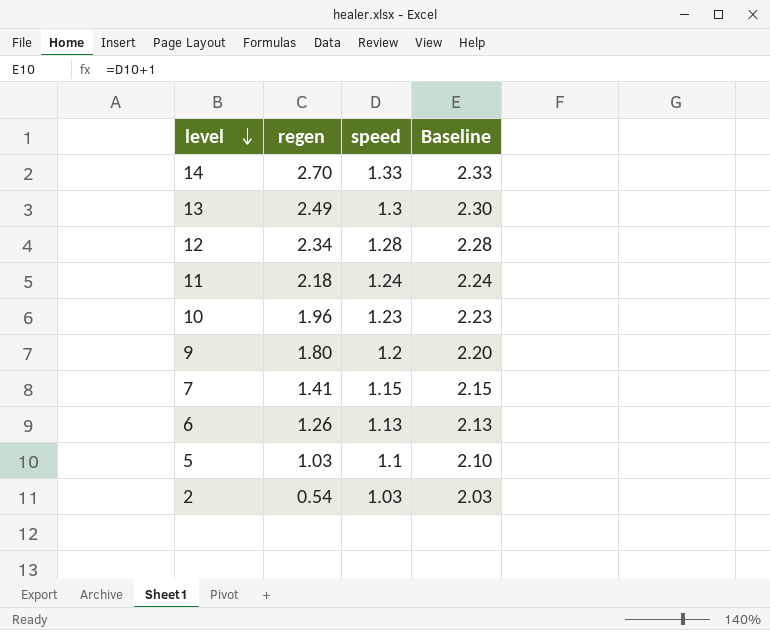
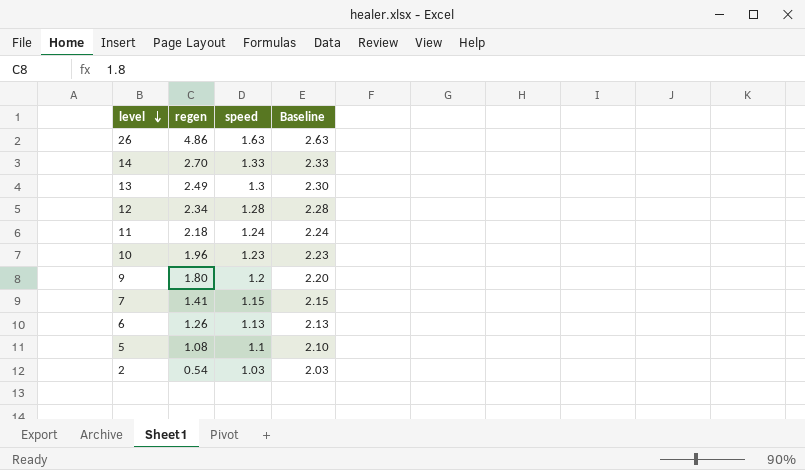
row 26: none -> 4.86 | 1.63 | 2.63
5 | regen: 1.03 -> 1.08

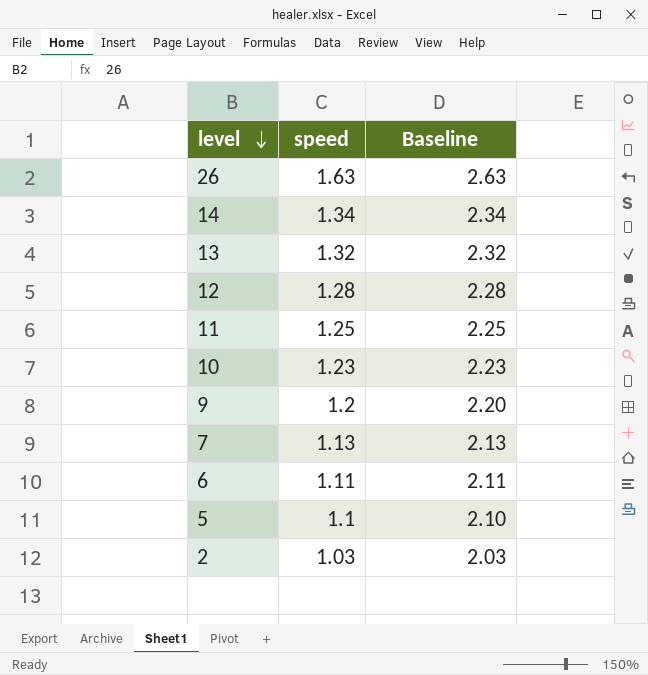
column regen | position: 2 -> none
14 | speed: 1.33 -> 1.34
14 | Baseline: 2.33 -> 2.34
13 | speed: 1.3 -> 1.32
13 | Baseline: 2.30 -> 2.32
11 | speed: 1.24 -> 1.25
11 | Baseline: 2.24 -> 2.25
7 | speed: 1.15 -> 1.13
7 | Baseline: 2.15 -> 2.13
6 | speed: 1.13 -> 1.11
6 | Baseline: 2.13 -> 2.11

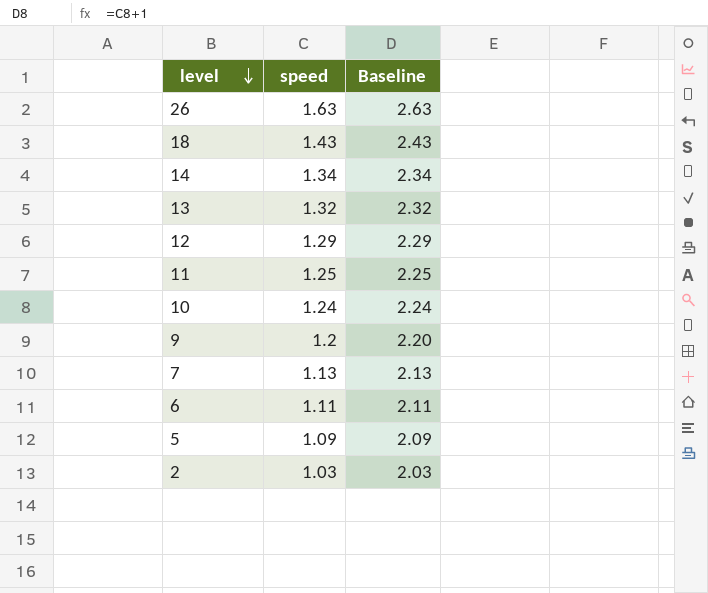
row 18: none -> 1.43 | 2.43
12 | speed: 1.28 -> 1.29
12 | Baseline: 2.28 -> 2.29
10 | speed: 1.23 -> 1.24
10 | Baseline: 2.23 -> 2.24
5 | speed: 1.1 -> 1.09
5 | Baseline: 2.10 -> 2.09

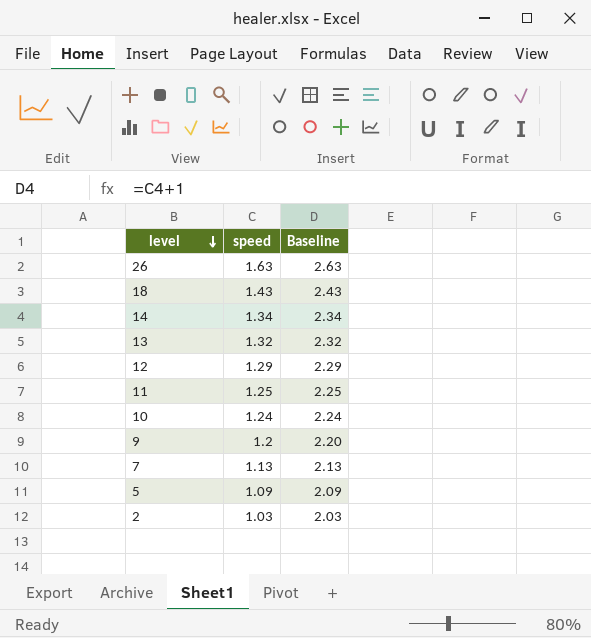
row 6: 1.11 | 2.11 -> none

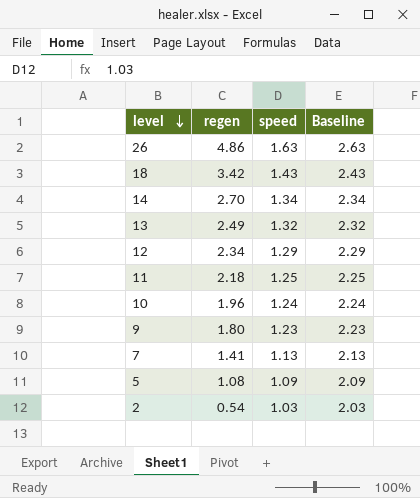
column regen | position: none -> 2
9 | speed: 1.2 -> 1.23
9 | Baseline: 2.20 -> 2.23

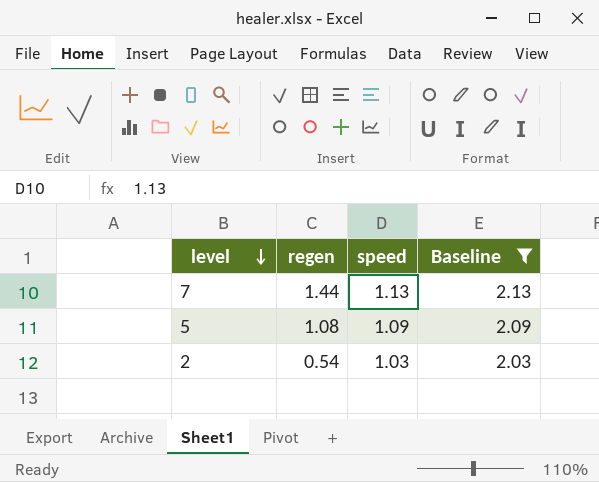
filter: none -> Baseline <= 2.13
7 | regen: 1.41 -> 1.44

